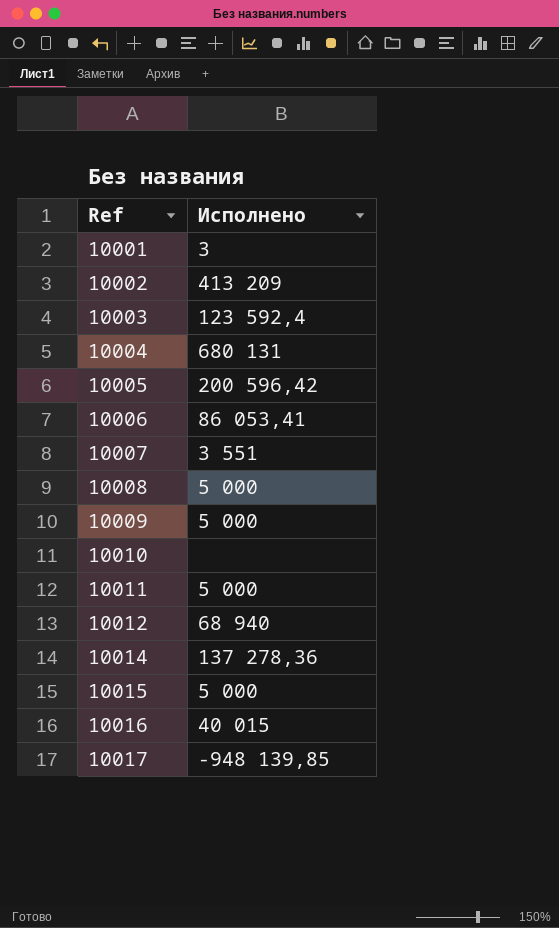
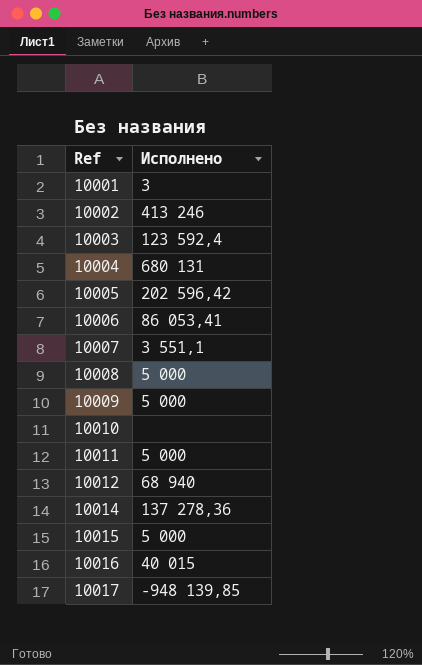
10002 | Исполнено: 413 209 -> 413 246
10005 | Исполнено: 200 596,42 -> 202 596,42
10007 | Исполнено: 3 551 -> 3 551,1

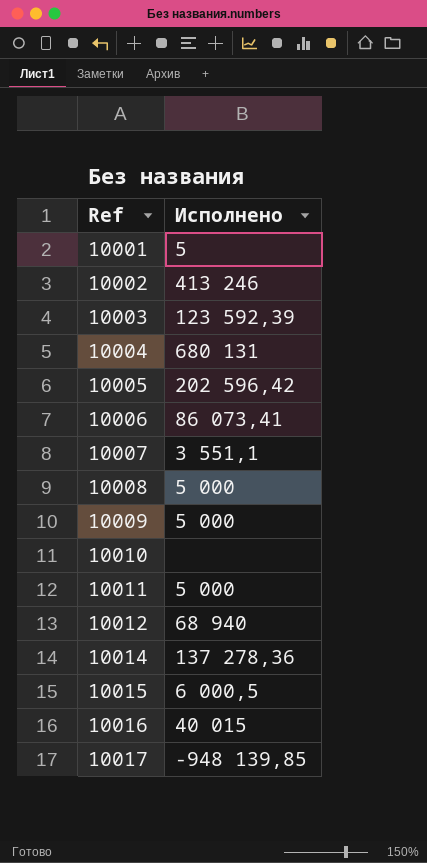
10001 | Исполнено: 3 -> 5
10003 | Исполнено: 123 592,4 -> 123 592,39
10006 | Исполнено: 86 053,41 -> 86 073,41
10015 | Исполнено: 5 000 -> 6 000,5

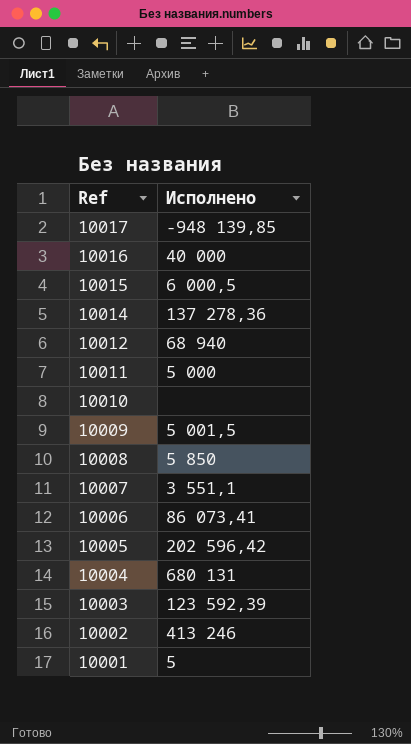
row order: Ref ascending -> Ref descending
10016 | Исполнено: 40 015 -> 40 000
10009 | Исполнено: 5 000 -> 5 001,5
10008 | Исполнено: 5 000 -> 5 850

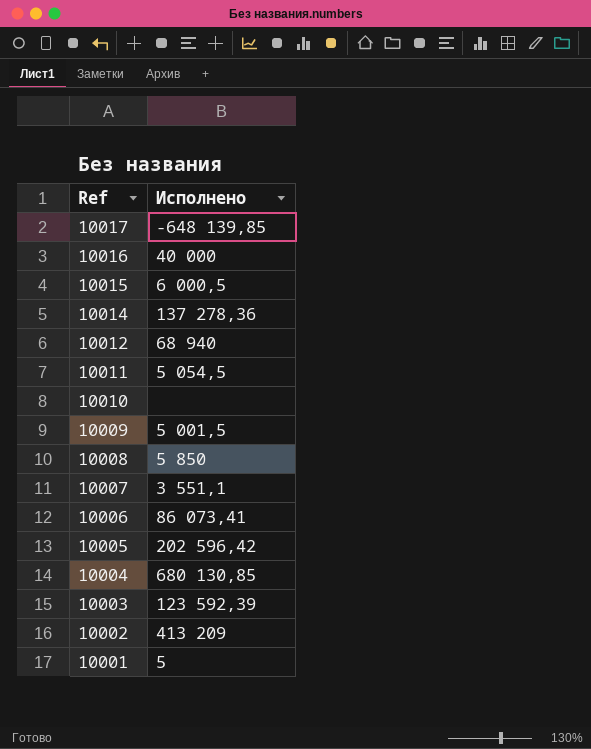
10017 | Исполнено: -948 139,85 -> -648 139,85
10011 | Исполнено: 5 000 -> 5 054,5
10004 | Исполнено: 680 131 -> 680 130,85
10002 | Исполнено: 413 246 -> 413 209

